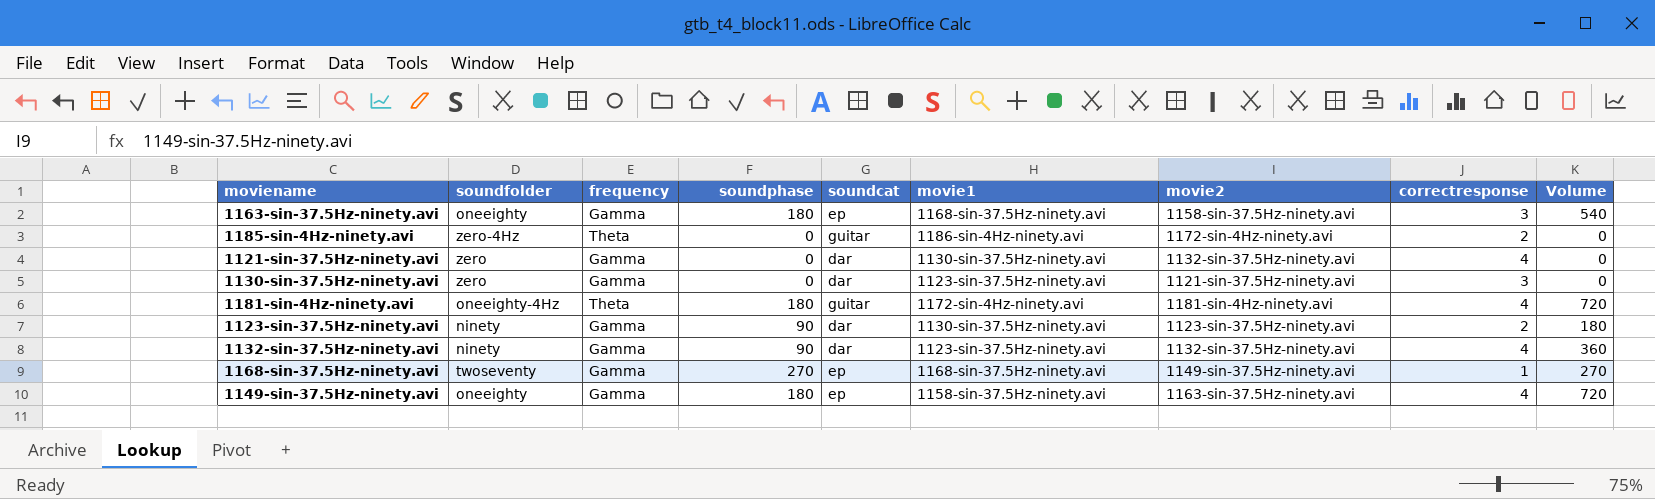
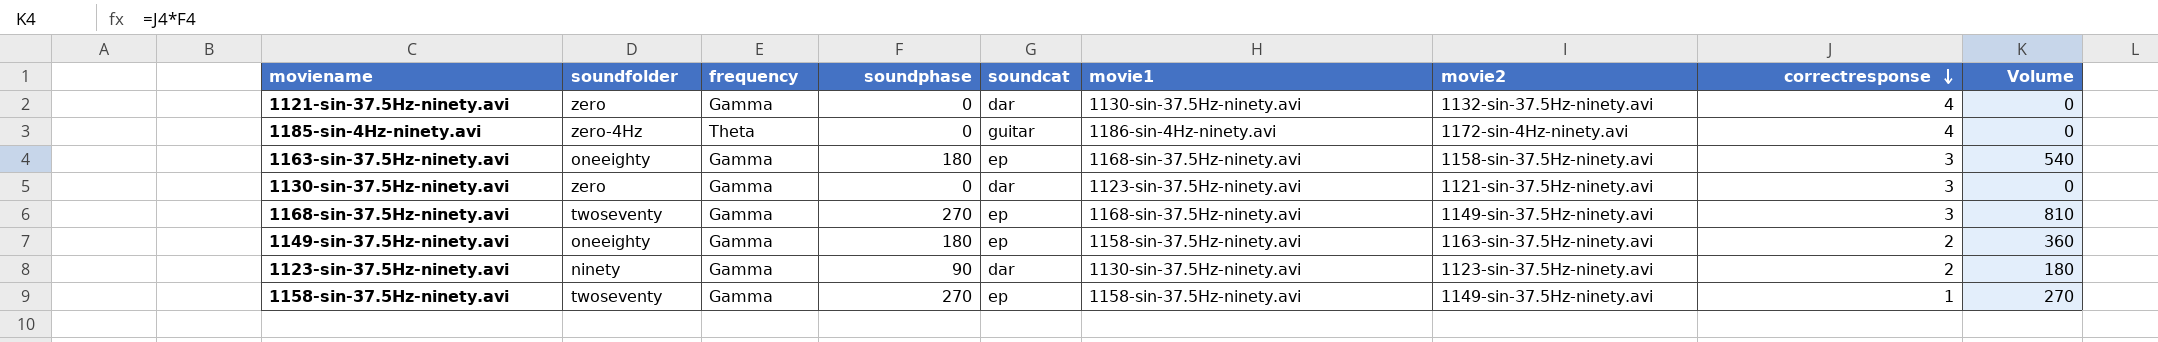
row order: none -> correctresponse descending
row 1181-sin-4Hz-ninety.avi: oneeighty-4Hz | Theta | 180 | guitar | 1172-sin-4Hz-ninety.avi | 1181-sin-4Hz-ninety.avi | 4 | 720 -> none
row 1132-sin-37.5Hz-ninety.avi: ninety | Gamma | 90 | dar | 1123-sin-37.5Hz-ninety.avi | 1132-sin-37.5Hz-ninety.avi | 4 | 360 -> none
1185-sin-4Hz-ninety.avi | correctresponse: 2 -> 4
1168-sin-37.5Hz-ninety.avi | correctresponse: 1 -> 3
1168-sin-37.5Hz-ninety.avi | Volume: 270 -> 810
1149-sin-37.5Hz-ninety.avi | correctresponse: 4 -> 2
1149-sin-37.5Hz-ninety.avi | Volume: 720 -> 360
row 1158-sin-37.5Hz-ninety.avi: none -> twoseventy | Gamma | 270 | ep | 1158-sin-37.5Hz-ninety.avi | 1149-sin-37.5Hz-ninety.avi | 1 | 270

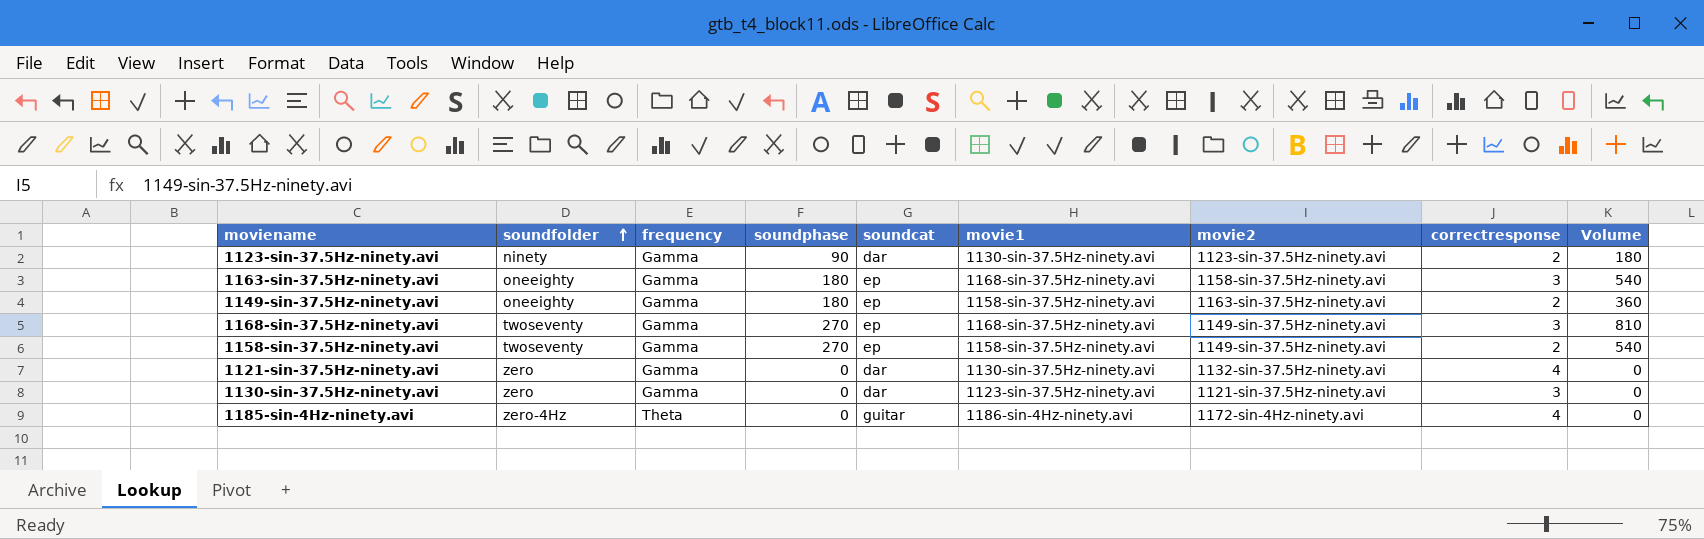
row order: correctresponse descending -> soundfolder ascending
1158-sin-37.5Hz-ninety.avi | correctresponse: 1 -> 2
1158-sin-37.5Hz-ninety.avi | Volume: 270 -> 540

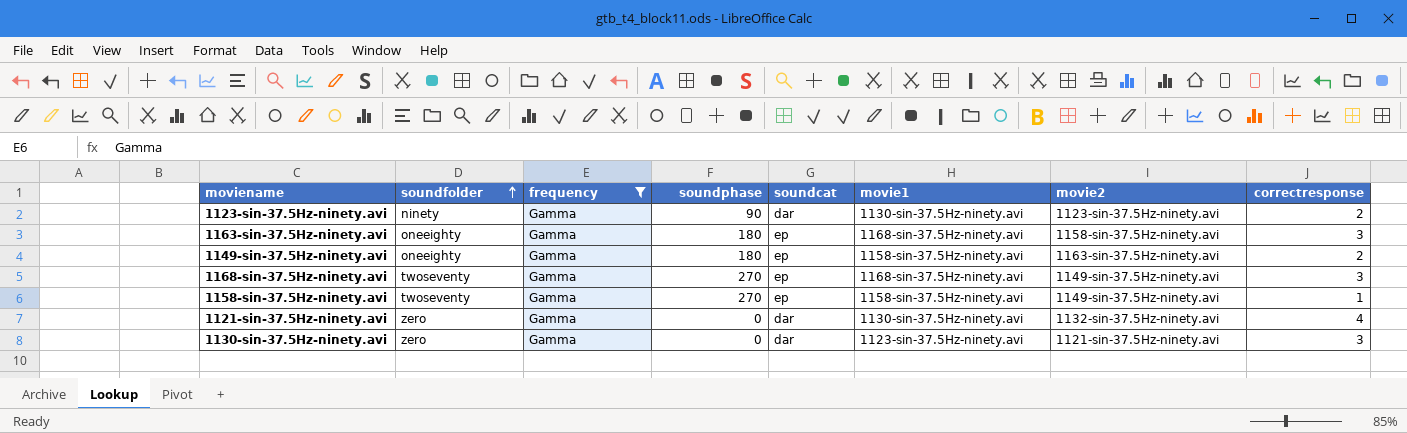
filter: none -> frequency = Gamma
column Volume | formula: [soundphase] * [correctresponse] -> none
1158-sin-37.5Hz-ninety.avi | correctresponse: 2 -> 1

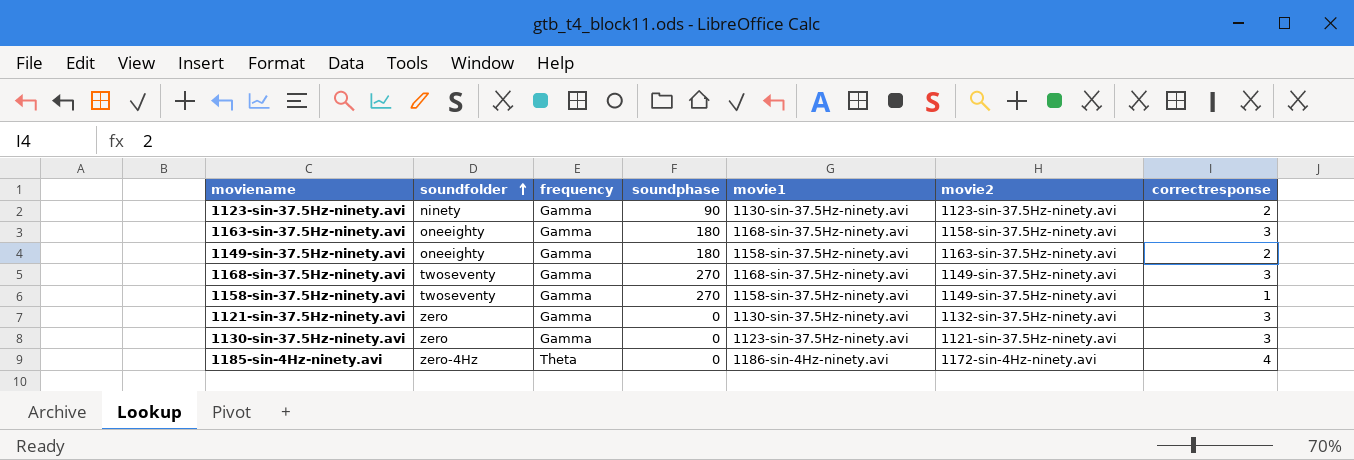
filter: frequency = Gamma -> none
column soundcat | position: 5 -> none
1121-sin-37.5Hz-ninety.avi | correctresponse: 4 -> 3

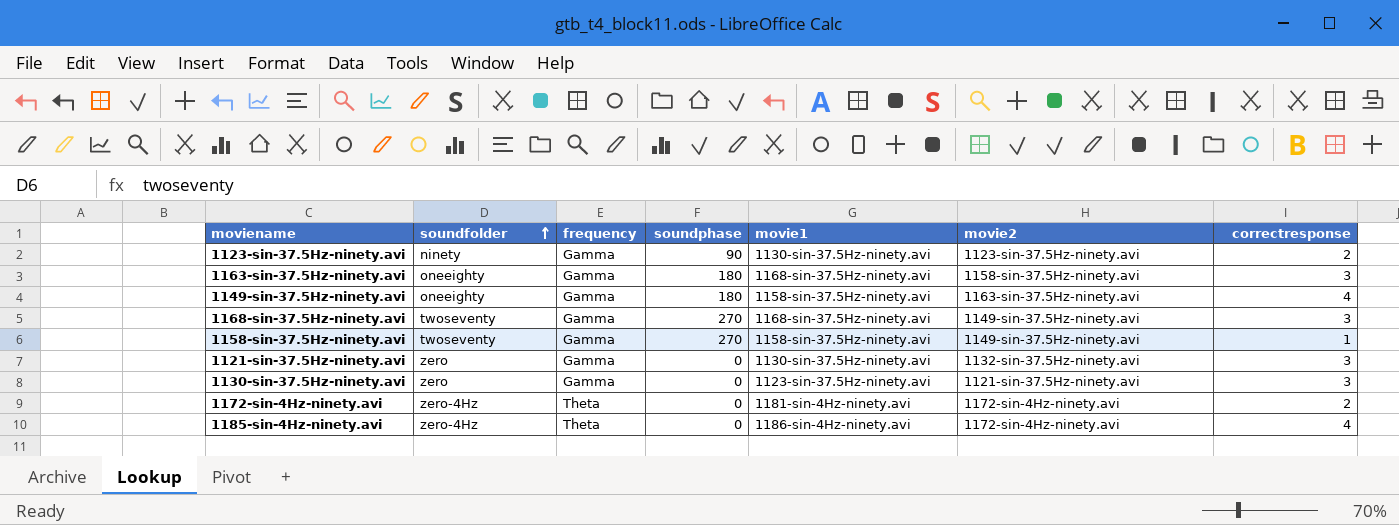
1149-sin-37.5Hz-ninety.avi | correctresponse: 2 -> 4
row 1172-sin-4Hz-ninety.avi: none -> zero-4Hz | Theta | 0 | 1181-sin-4Hz-ninety.avi | 1172-sin-4Hz-ninety.avi | 2

